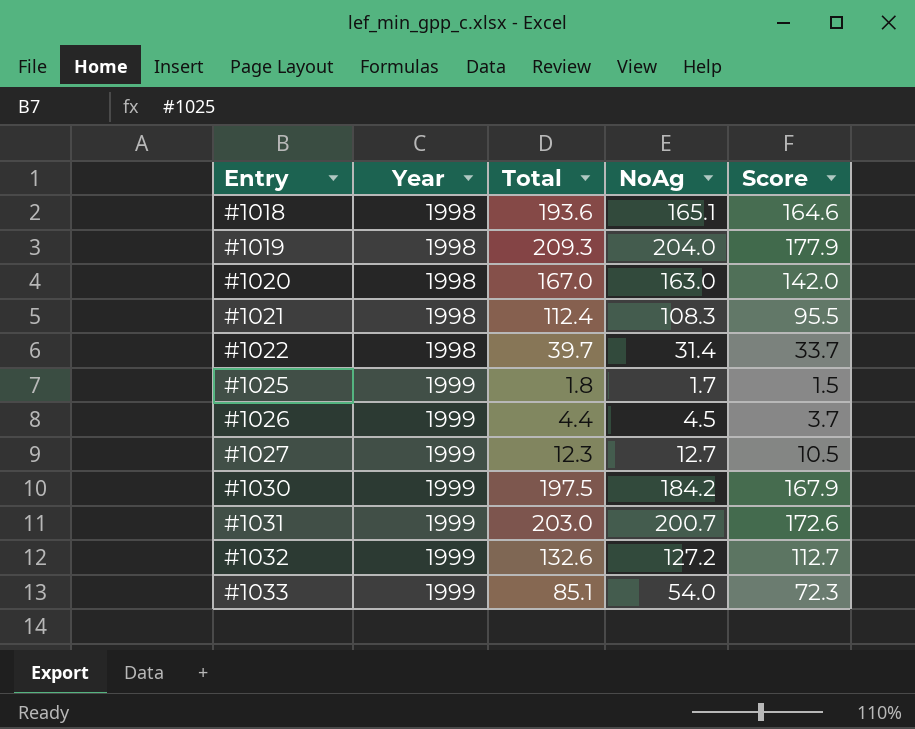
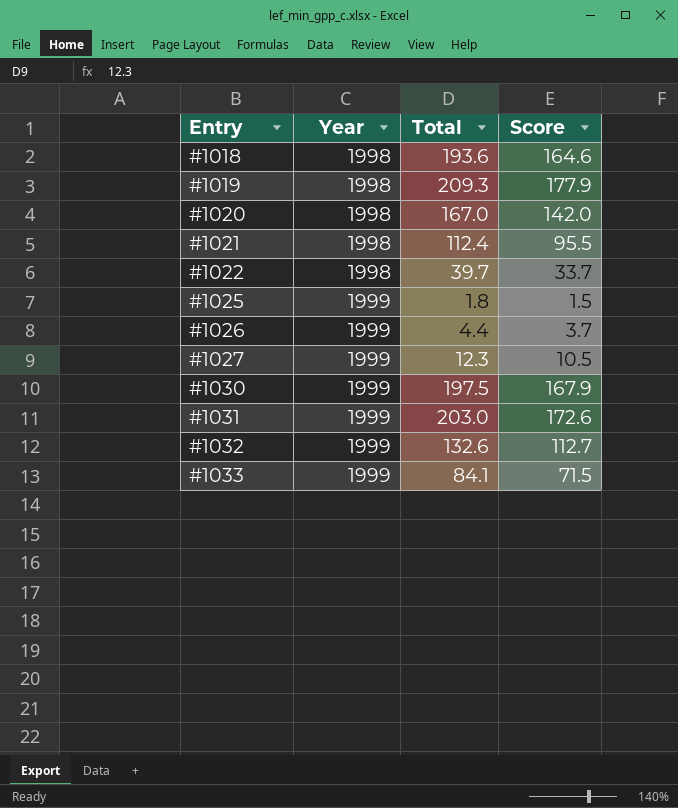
column NoAg | position: 4 -> none
#1033 | Total: 85.1 -> 84.1
#1033 | Score: 72.3 -> 71.5

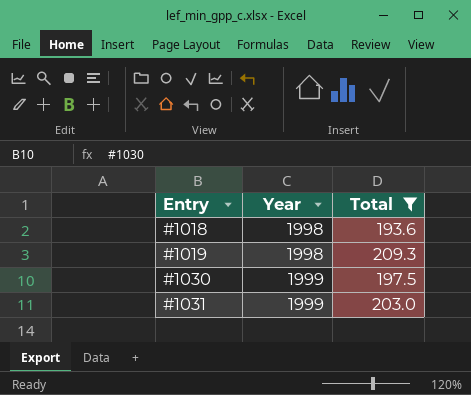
filter: none -> Total >= 193.6
column Score | formula: [Total] * 0.85 -> none

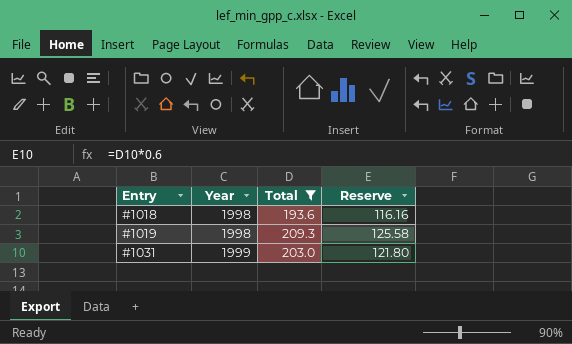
column Reserve | formula: none -> [Total] * 0.6
row #1030: 1999 | 197.5 -> none

